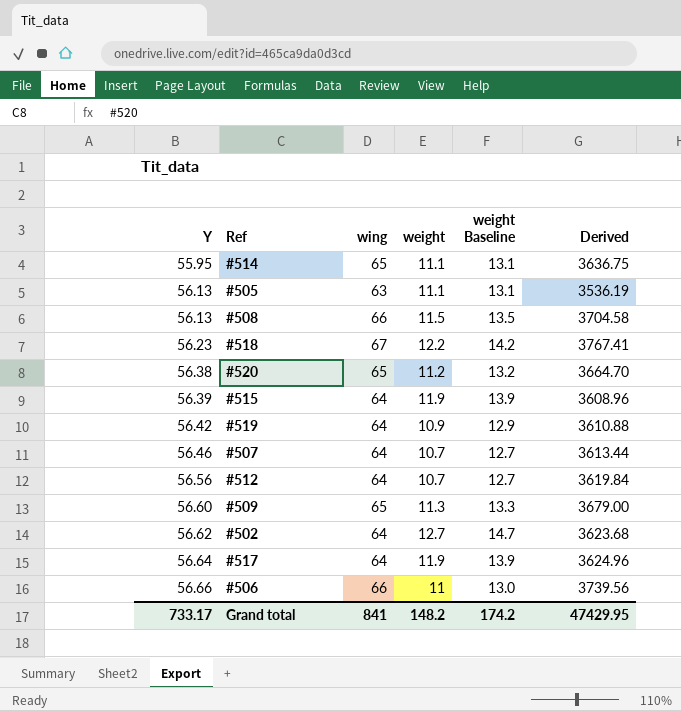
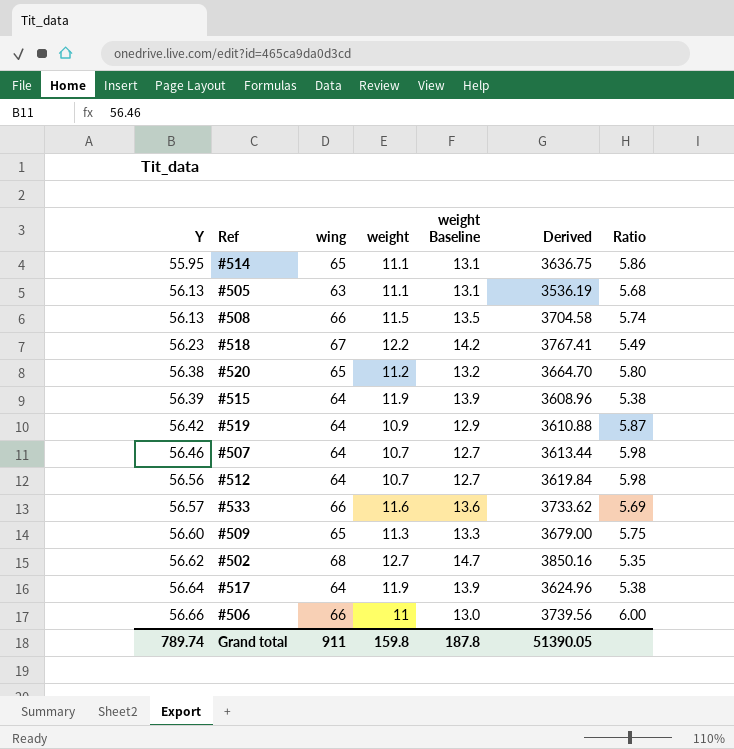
column Ratio | formula: none -> [wing] / [weight]
row #533: none -> 56.57 | 66 | 11.6 | 13.6 | 3733.62 | 5.69
#502 | wing: 64 -> 68
#502 | Derived: 3623.68 -> 3850.16
Grand total | Y: 733.17 -> 789.74
Grand total | wing: 841 -> 911
Grand total | weight: 148.2 -> 159.8
Grand total | weight Baseline: 174.2 -> 187.8
Grand total | Derived: 47429.95 -> 51390.05

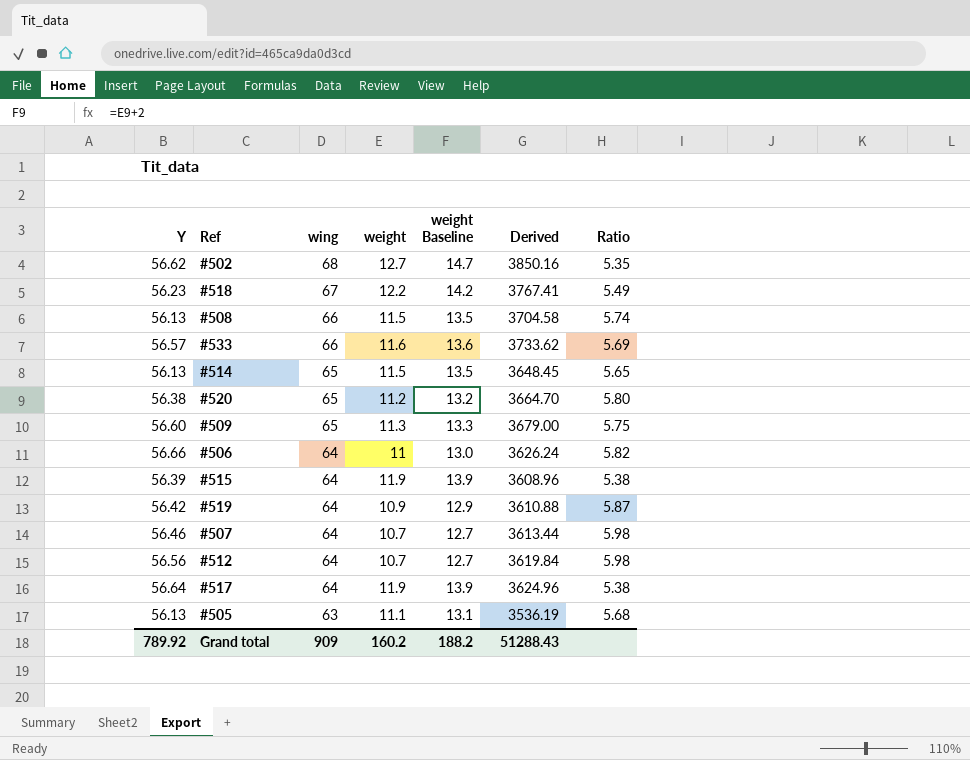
row order: Y ascending -> wing descending
#514 | Y: 55.95 -> 56.13
#514 | weight: 11.1 -> 11.5
#514 | weight Baseline: 13.1 -> 13.5
#514 | Derived: 3636.75 -> 3648.45
#514 | Ratio: 5.86 -> 5.65
#506 | wing: 66 -> 64
#506 | Derived: 3739.56 -> 3626.24
#506 | Ratio: 6.00 -> 5.82
Grand total | Y: 789.74 -> 789.92
Grand total | wing: 911 -> 909
Grand total | weight: 159.8 -> 160.2
Grand total | weight Baseline: 187.8 -> 188.2
Grand total | Derived: 51390.05 -> 51288.43

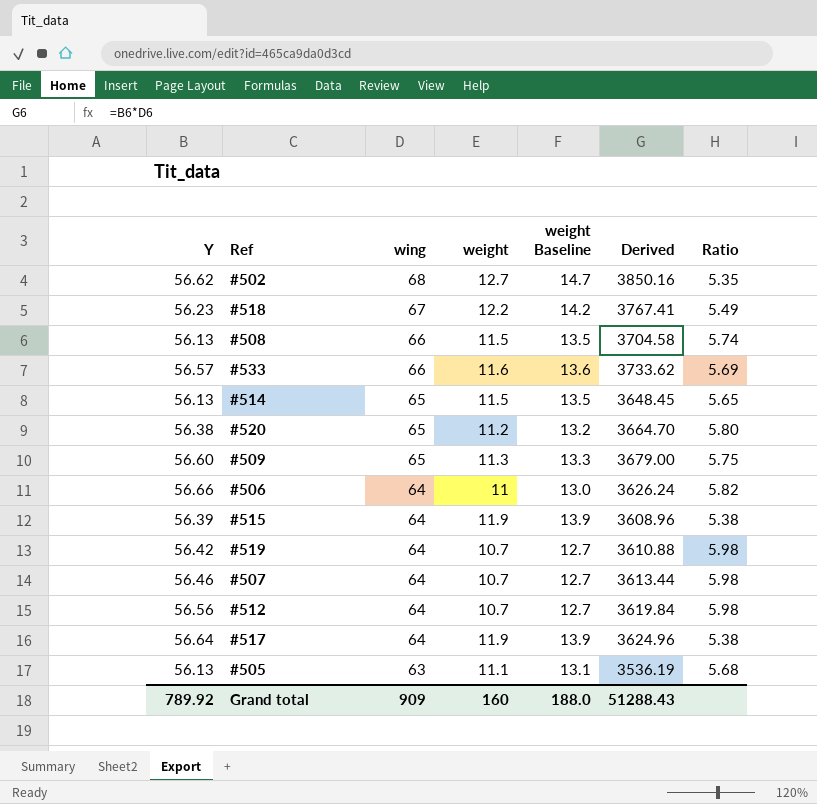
#519 | weight: 10.9 -> 10.7
#519 | weight Baseline: 12.9 -> 12.7
#519 | Ratio: 5.87 -> 5.98
Grand total | weight: 160.2 -> 160
Grand total | weight Baseline: 188.2 -> 188.0

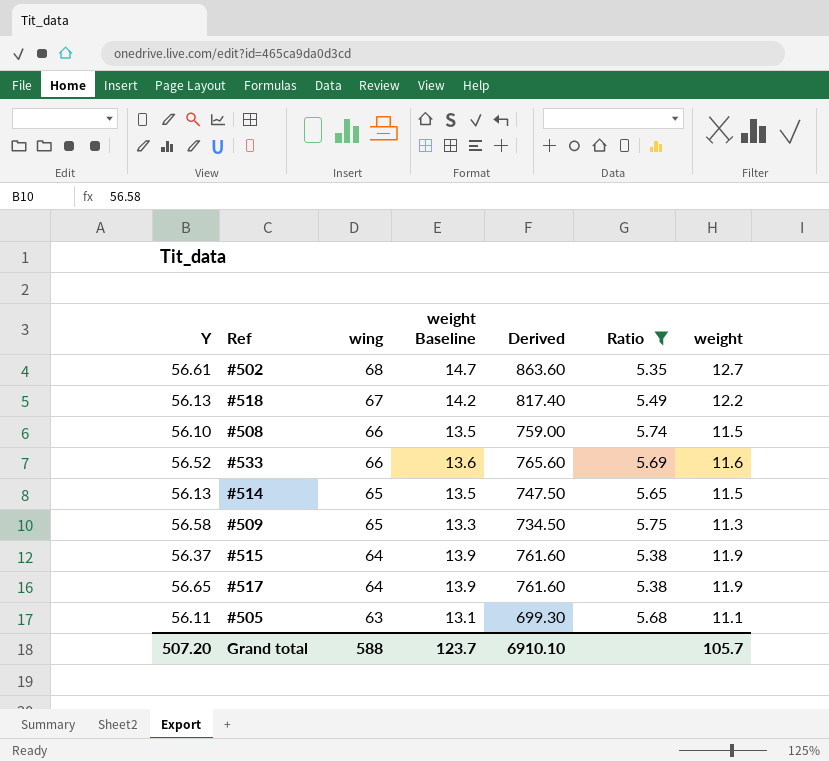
filter: none -> Ratio <= 5.75
column Derived | formula: [Y] * [wing] -> [wing] * [weight]
column weight | position: 4 -> 7
#502 | Y: 56.62 -> 56.61
#518 | Y: 56.23 -> 56.13
#508 | Y: 56.13 -> 56.10
#533 | Y: 56.57 -> 56.52
#509 | Y: 56.60 -> 56.58
#515 | Y: 56.39 -> 56.37
#517 | Y: 56.64 -> 56.65
#505 | Y: 56.13 -> 56.11
Grand total | Y: 789.92 -> 507.20
Grand total | wing: 909 -> 588
Grand total | weight Baseline: 188.0 -> 123.7
Grand total | Derived: 51288.43 -> 6910.10
Grand total | weight: 160 -> 105.7

